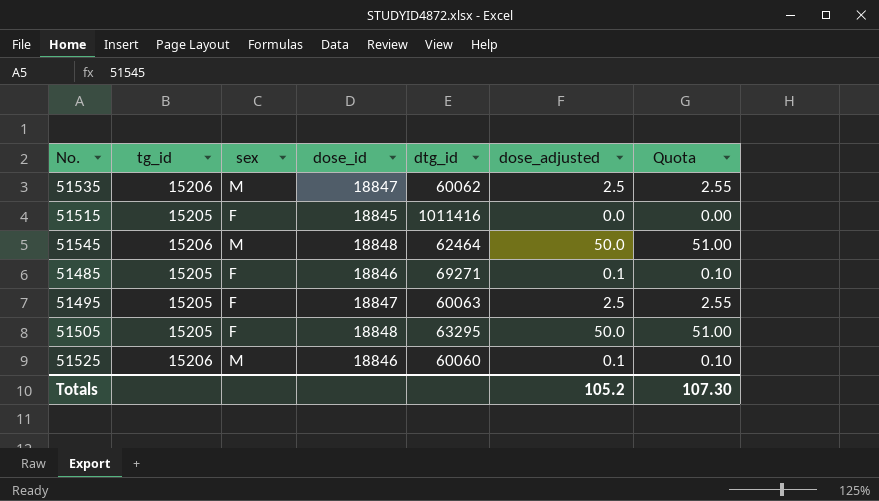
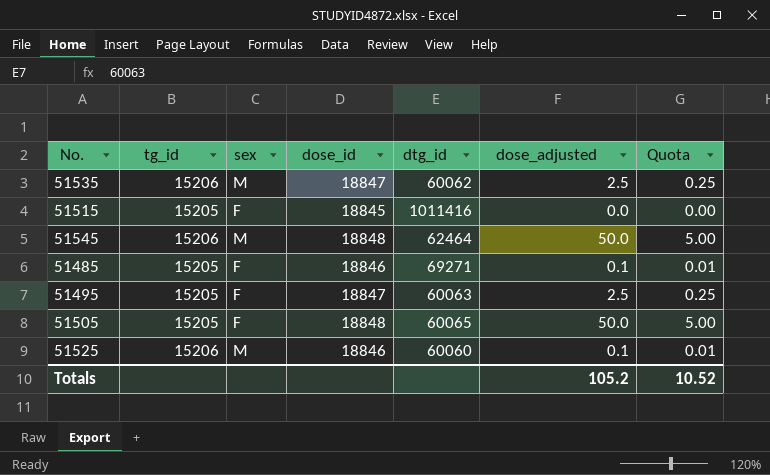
column Quota | formula: [dose_adjusted] * 1.02 -> [dose_adjusted] * 0.1
51505 | dtg_id: 63295 -> 60065
Totals | Quota: 107.30 -> 10.52

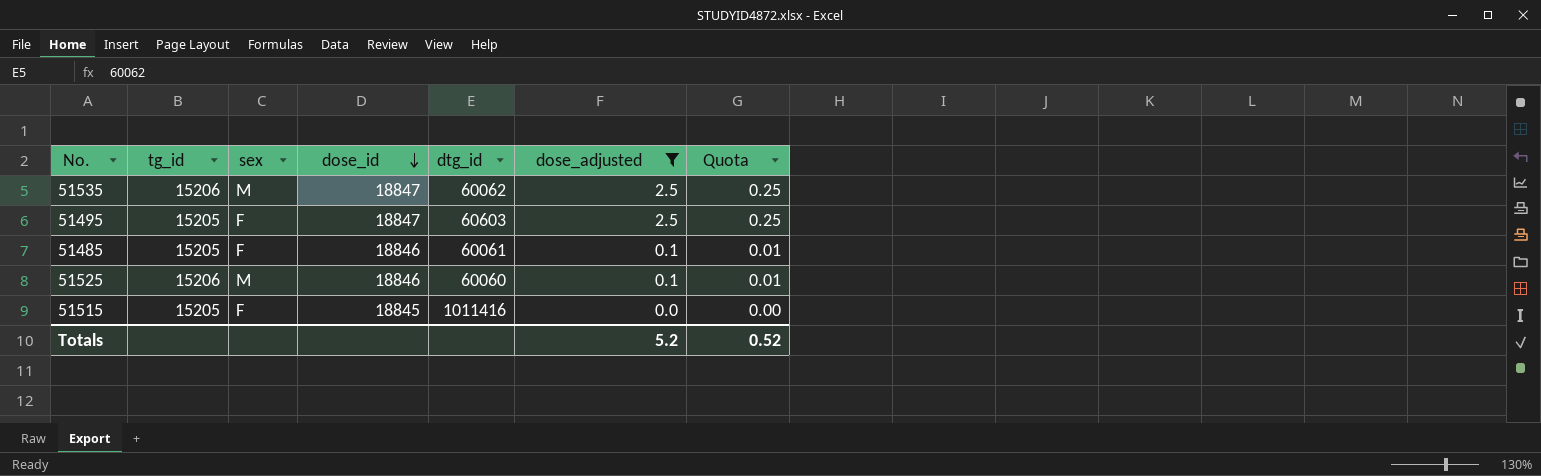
filter: none -> dose_adjusted != 50.0
row order: none -> dose_id descending
51495 | dtg_id: 60063 -> 60603
51485 | dtg_id: 69271 -> 60061
Totals | dose_adjusted: 105.2 -> 5.2
Totals | Quota: 10.52 -> 0.52

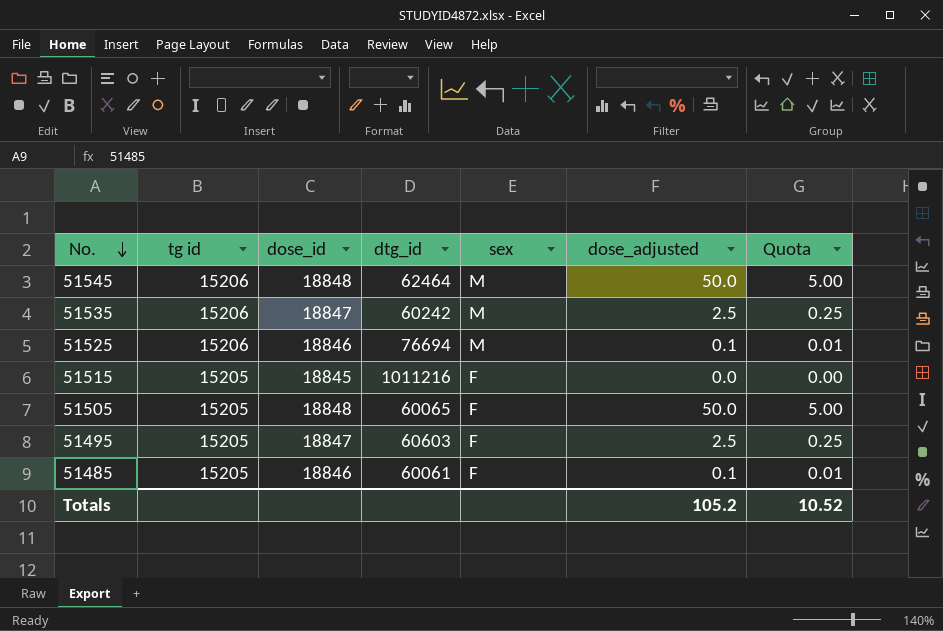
filter: dose_adjusted != 50.0 -> none
row order: dose_id descending -> No. descending
column name: tg_id -> tg id
column sex | position: 3 -> 5
51535 | dtg_id: 60062 -> 60242
51525 | dtg_id: 60060 -> 76694
51515 | dtg_id: 1011416 -> 1011216
Totals | dose_adjusted: 5.2 -> 105.2
Totals | Quota: 0.52 -> 10.52

